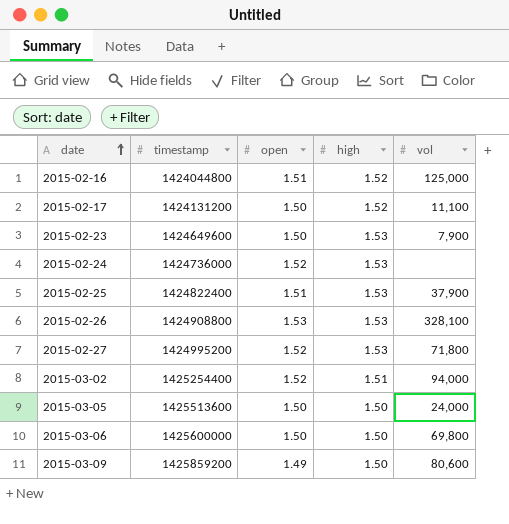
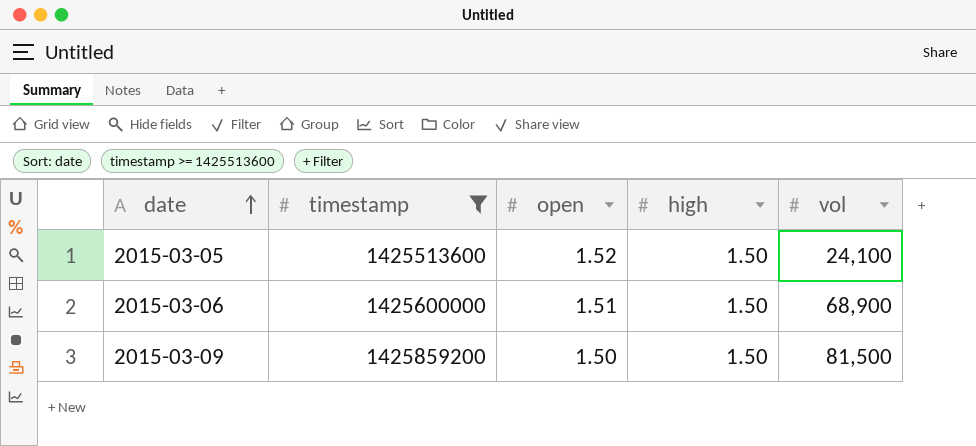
filter: none -> timestamp >= 1425513600
2015-03-05 | open: 1.50 -> 1.52
2015-03-05 | vol: 24,000 -> 24,100
2015-03-06 | open: 1.50 -> 1.51
2015-03-06 | vol: 69,800 -> 68,900
2015-03-09 | open: 1.49 -> 1.50
2015-03-09 | vol: 80,600 -> 81,500

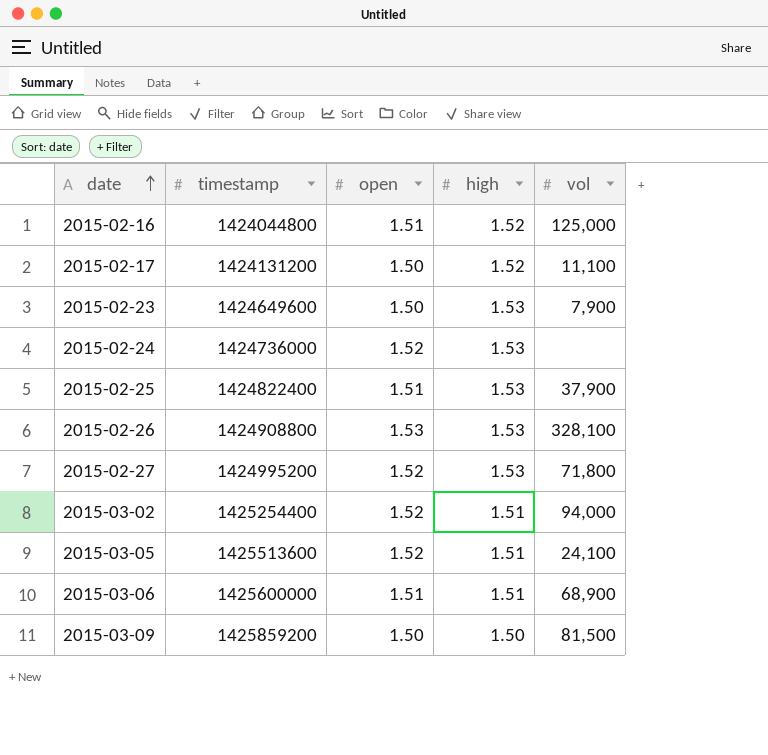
filter: timestamp >= 1425513600 -> none
2015-03-05 | high: 1.50 -> 1.51
2015-03-06 | high: 1.50 -> 1.51

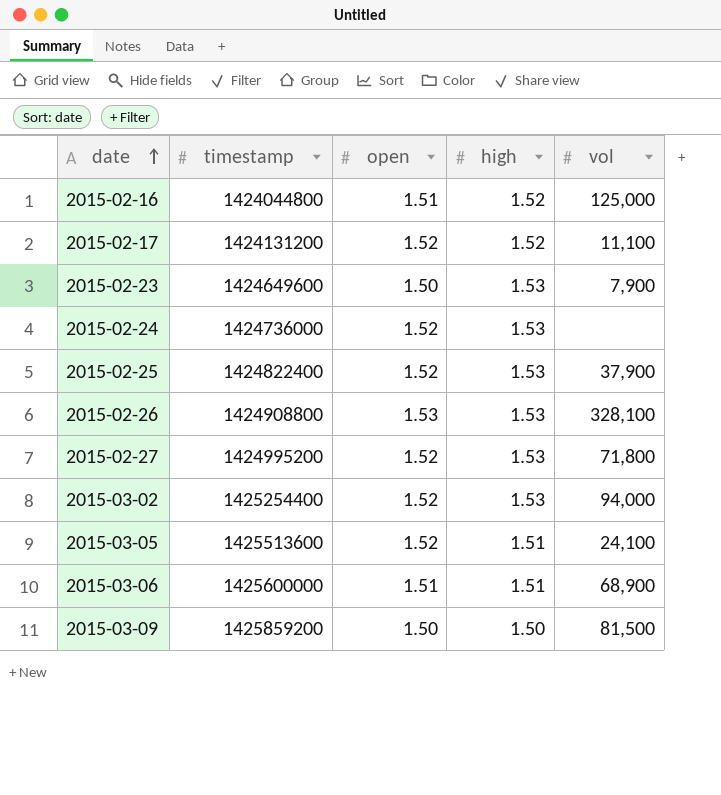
2015-02-17 | open: 1.50 -> 1.52
2015-02-25 | open: 1.51 -> 1.52
2015-03-02 | high: 1.51 -> 1.53

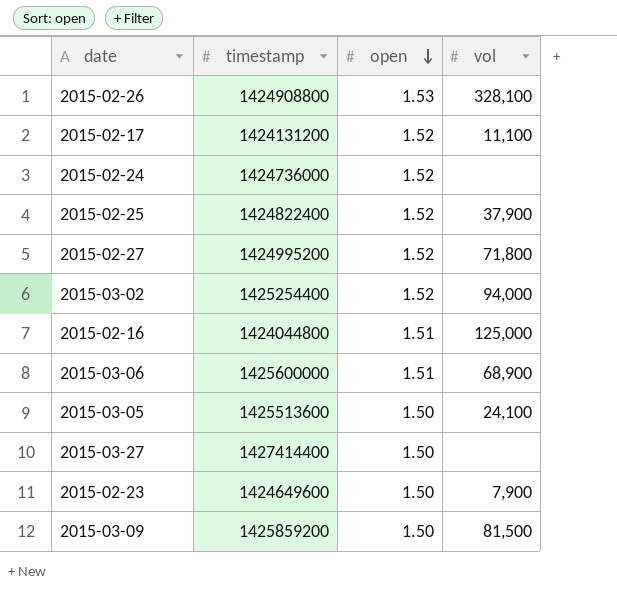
row order: date ascending -> open descending
column high | position: 4 -> none
2015-03-05 | open: 1.52 -> 1.50
row 2015-03-27: none -> 1427414400 | 1.50 | none

